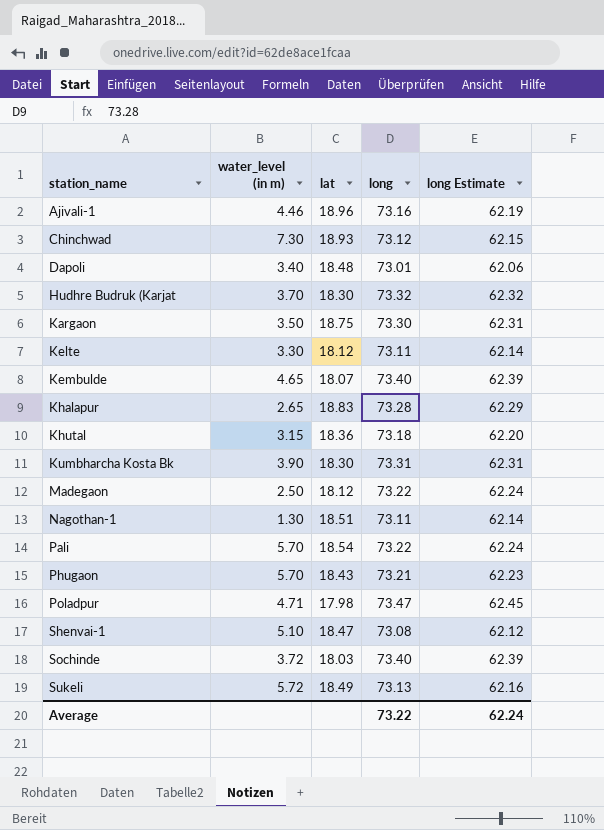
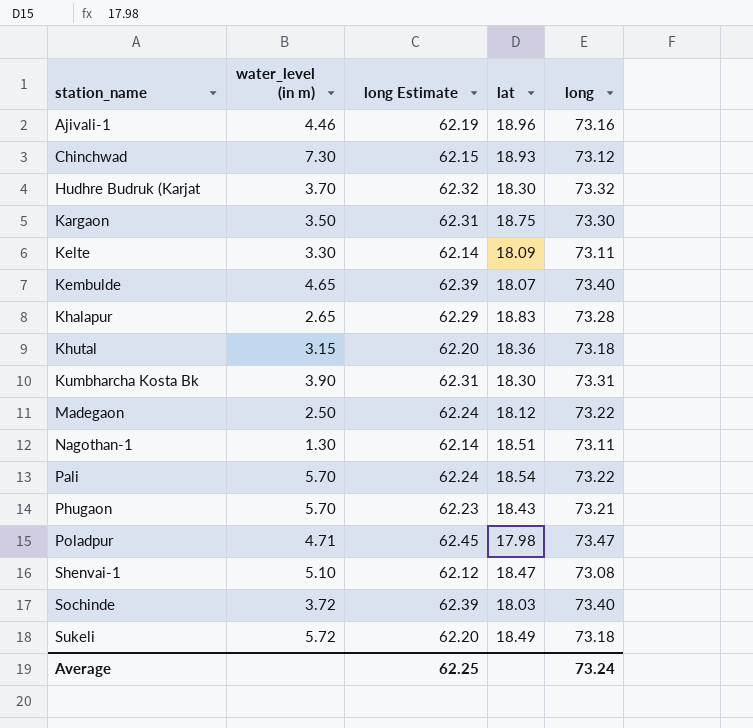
column long Estimate | position: 5 -> 3
row Dapoli: 3.40 | 18.48 | 73.01 | 62.06 -> none
Kelte | lat: 18.12 -> 18.09
Sukeli | long Estimate: 62.16 -> 62.20
Sukeli | long: 73.13 -> 73.18
Average | long Estimate: 62.24 -> 62.25
Average | long: 73.22 -> 73.24

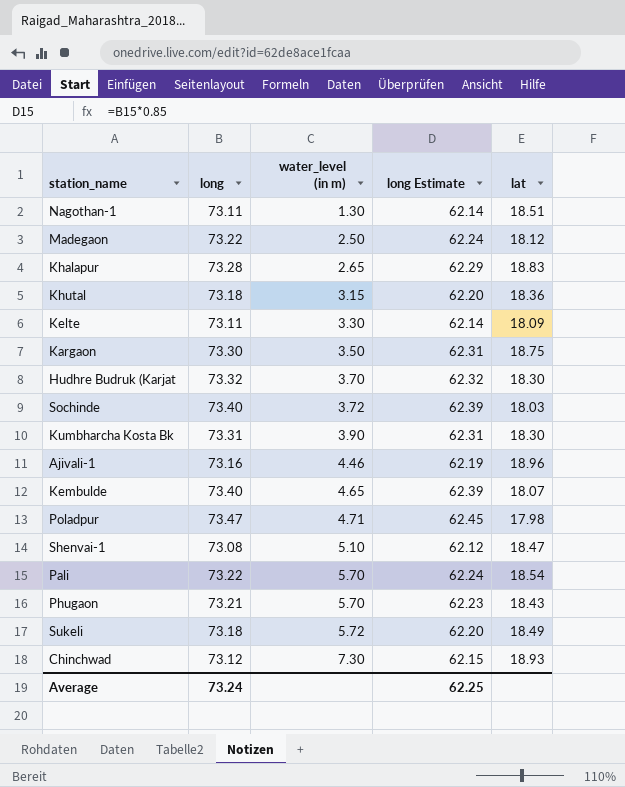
row order: station_name ascending -> water_level (in m) ascending
column long | position: 5 -> 2

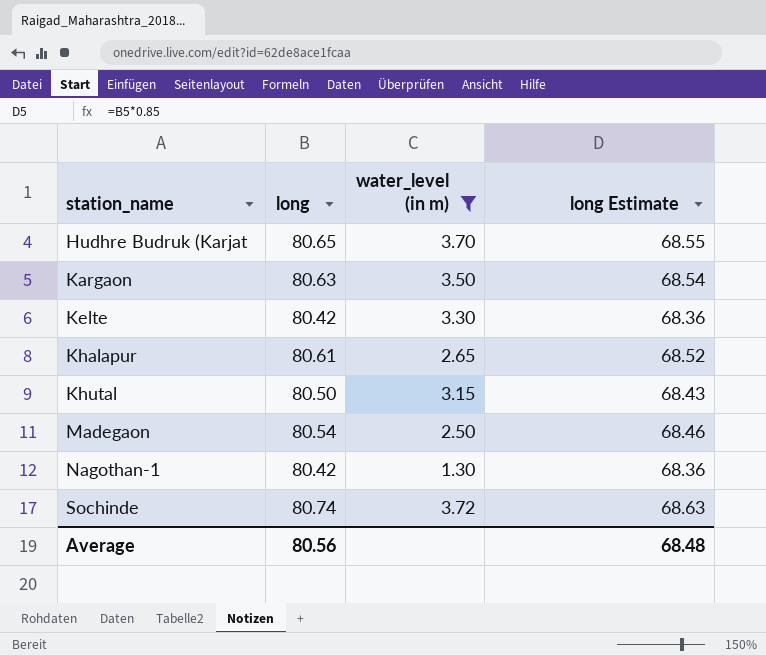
filter: none -> water_level (in m) <= 3.72
row order: water_level (in m) ascending -> station_name ascending
column lat | position: 5 -> none
Hudhre Budruk (Karjat | long: 73.32 -> 80.65
Hudhre Budruk (Karjat | long Estimate: 62.32 -> 68.55
Kargaon | long: 73.30 -> 80.63
Kargaon | long Estimate: 62.31 -> 68.54
Kelte | long: 73.11 -> 80.42
Kelte | long Estimate: 62.14 -> 68.36
Khalapur | long: 73.28 -> 80.61
Khalapur | long Estimate: 62.29 -> 68.52
Khutal | long: 73.18 -> 80.50
Khutal | long Estimate: 62.20 -> 68.43
Madegaon | long: 73.22 -> 80.54
Madegaon | long Estimate: 62.24 -> 68.46
Nagothan-1 | long: 73.11 -> 80.42
Nagothan-1 | long Estimate: 62.14 -> 68.36
Sochinde | long: 73.40 -> 80.74
Sochinde | long Estimate: 62.39 -> 68.63
Average | long: 73.24 -> 80.56
Average | long Estimate: 62.25 -> 68.48

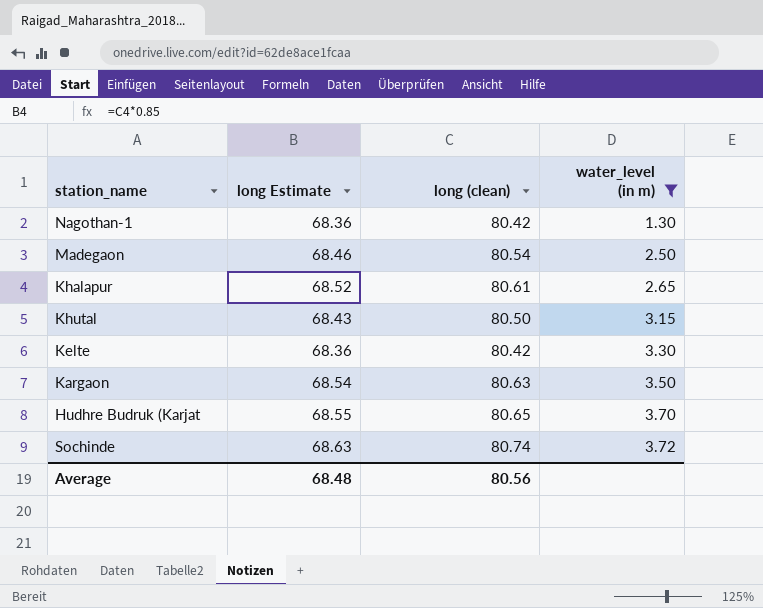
row order: station_name ascending -> water_level (in m) ascending
column long Estimate | position: 4 -> 2
column name: long -> long (clean)

